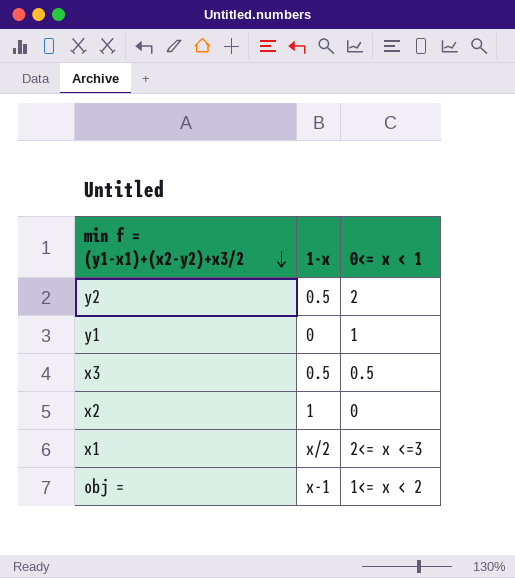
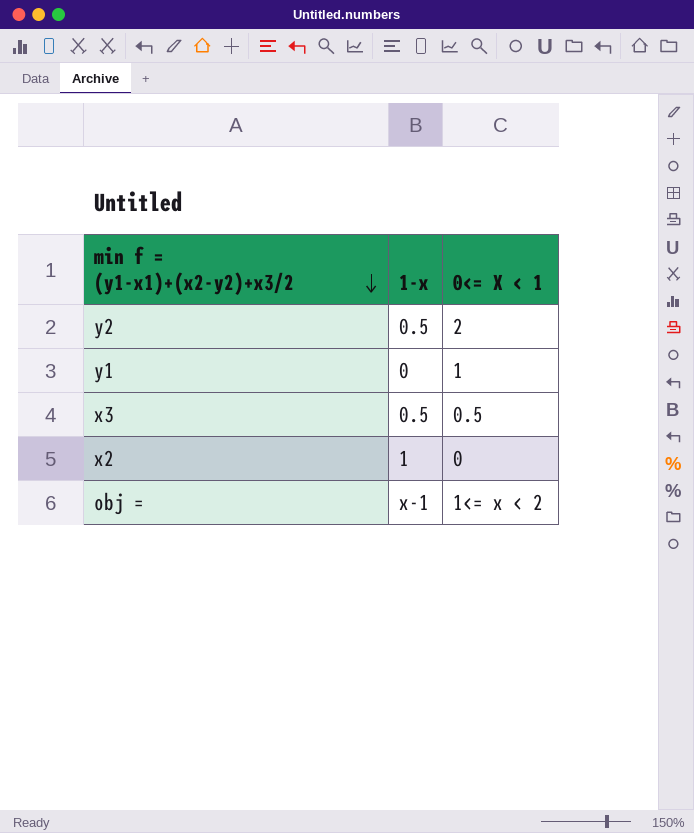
column name: 0<= x < 1 -> 0<= X < 1
row x1: x/2 | 2<= x <=3 -> none

